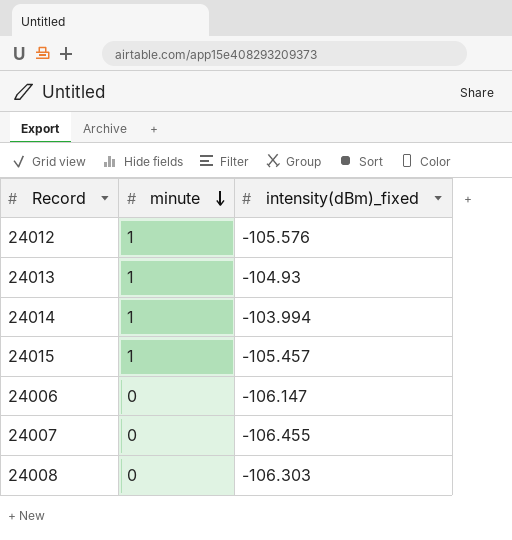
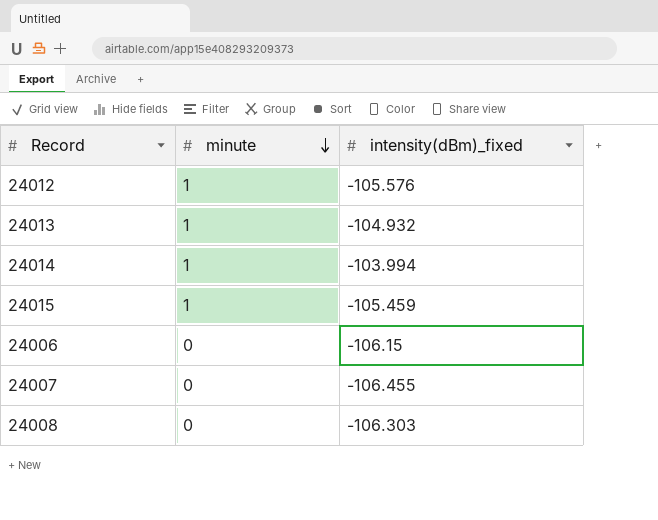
24013 | intensity(dBm)_fixed: -104.93 -> -104.932
24015 | intensity(dBm)_fixed: -105.457 -> -105.459
24006 | intensity(dBm)_fixed: -106.147 -> -106.15

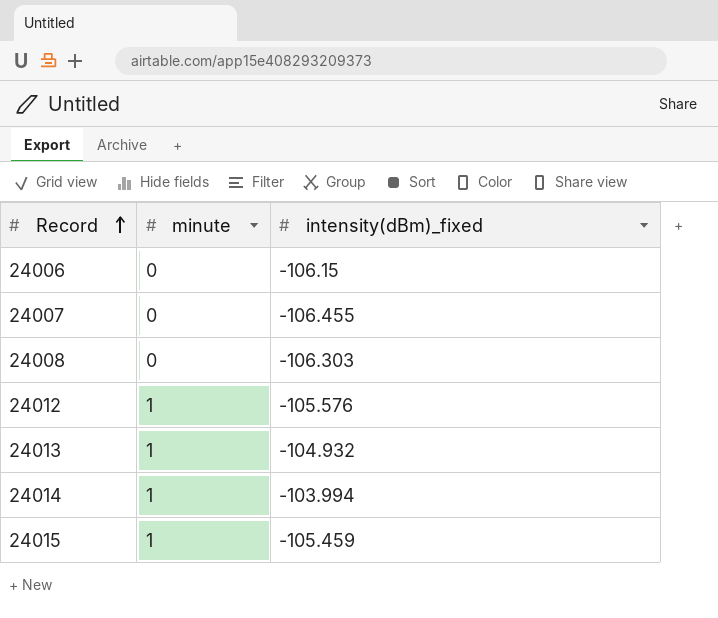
row order: minute descending -> Record ascending

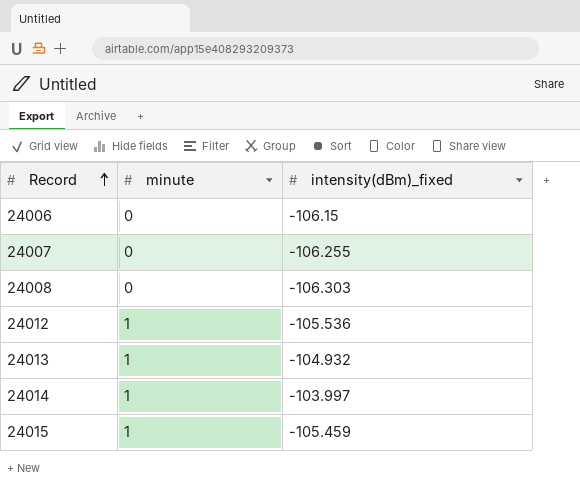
24007 | intensity(dBm)_fixed: -106.455 -> -106.255
24012 | intensity(dBm)_fixed: -105.576 -> -105.536
24014 | intensity(dBm)_fixed: -103.994 -> -103.997

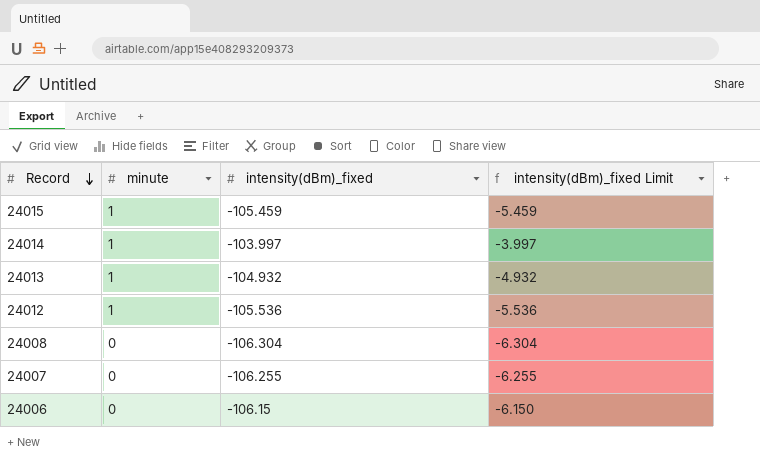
row order: Record ascending -> Record descending
column intensity(dBm)_fixed Limit | formula: none -> [intensity(dBm)_fixed] + 100
24008 | intensity(dBm)_fixed: -106.303 -> -106.304

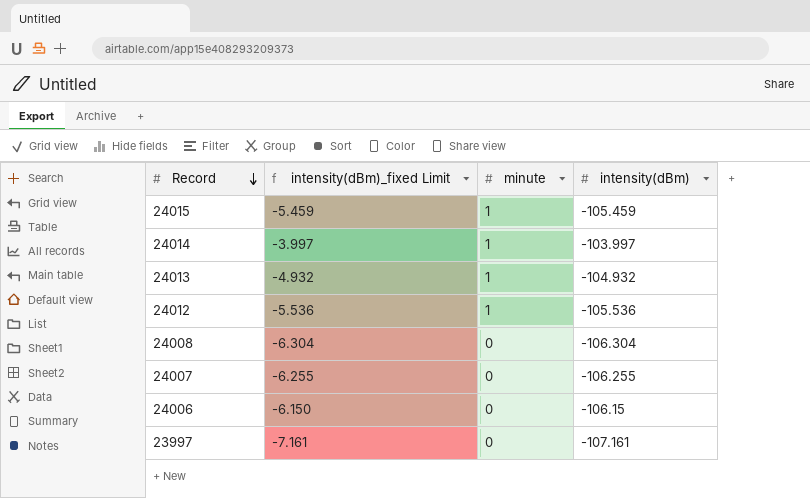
column intensity(dBm)_fixed Limit | position: 4 -> 2
column name: intensity(dBm)_fixed -> intensity(dBm)
row 23997: none -> -7.161 | 0 | -107.161

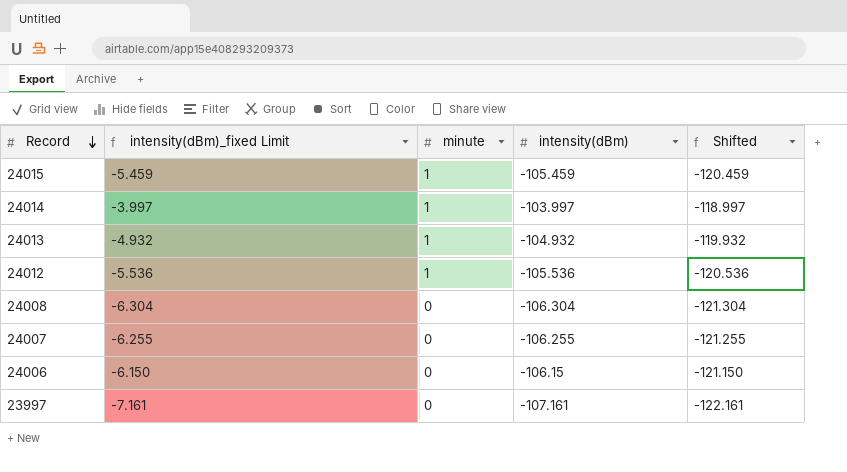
column Shifted | formula: none -> [intensity(dBm)] - 15

